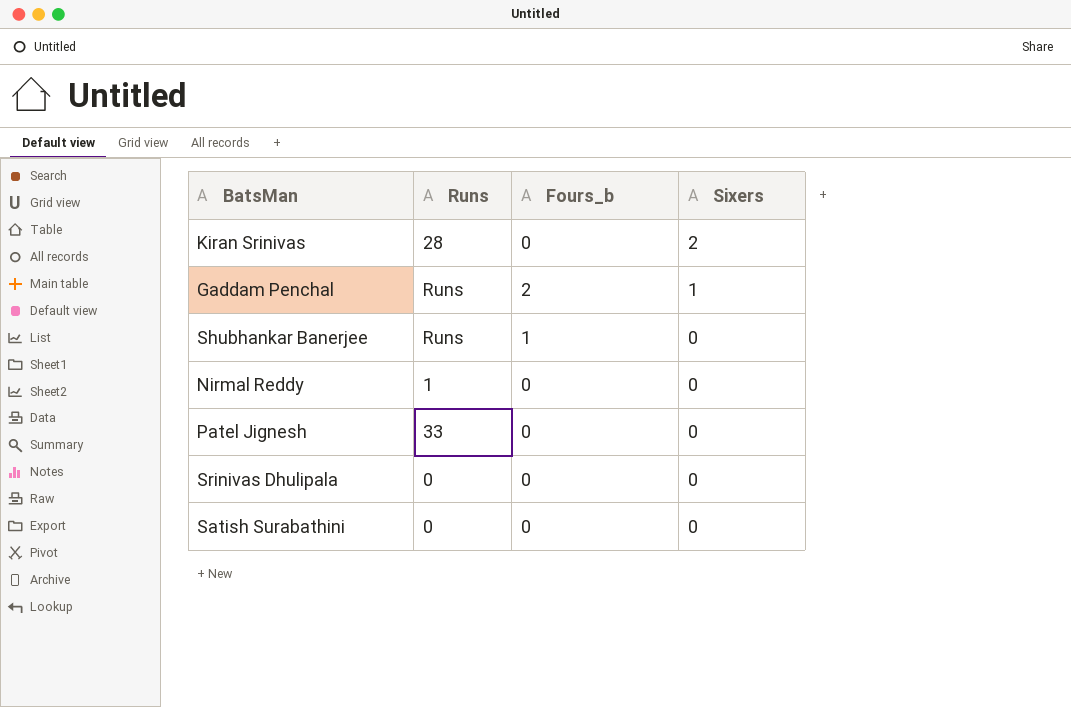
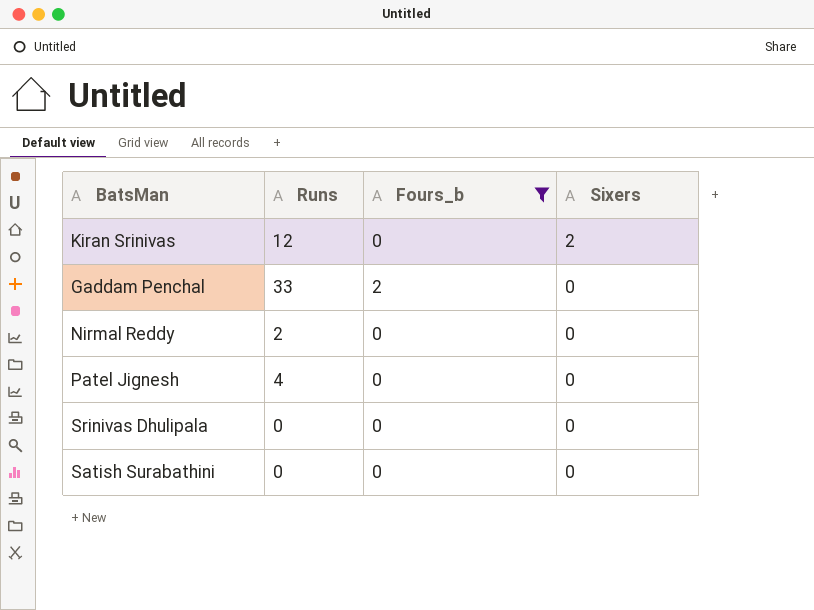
filter: none -> Fours_b != 1
Kiran Srinivas | Runs: 28 -> 12
Gaddam Penchal | Runs: Runs -> 33
Gaddam Penchal | Sixers: 1 -> 0
Nirmal Reddy | Runs: 1 -> 2
Patel Jignesh | Runs: 33 -> 4

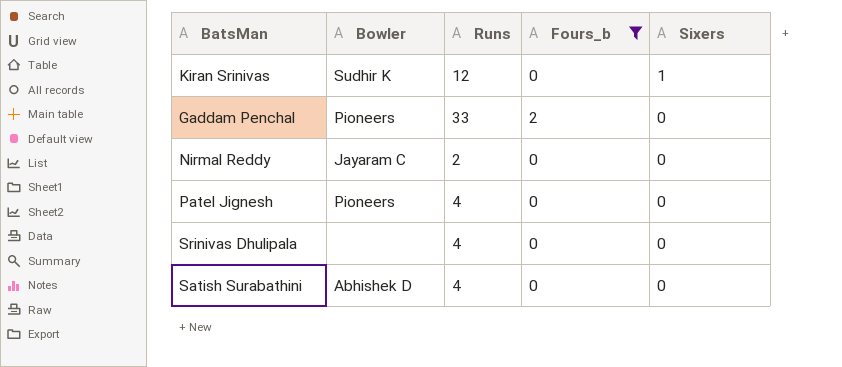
column Bowler | position: none -> 2
Kiran Srinivas | Sixers: 2 -> 1
Srinivas Dhulipala | Runs: 0 -> 4
Satish Surabathini | Runs: 0 -> 4

